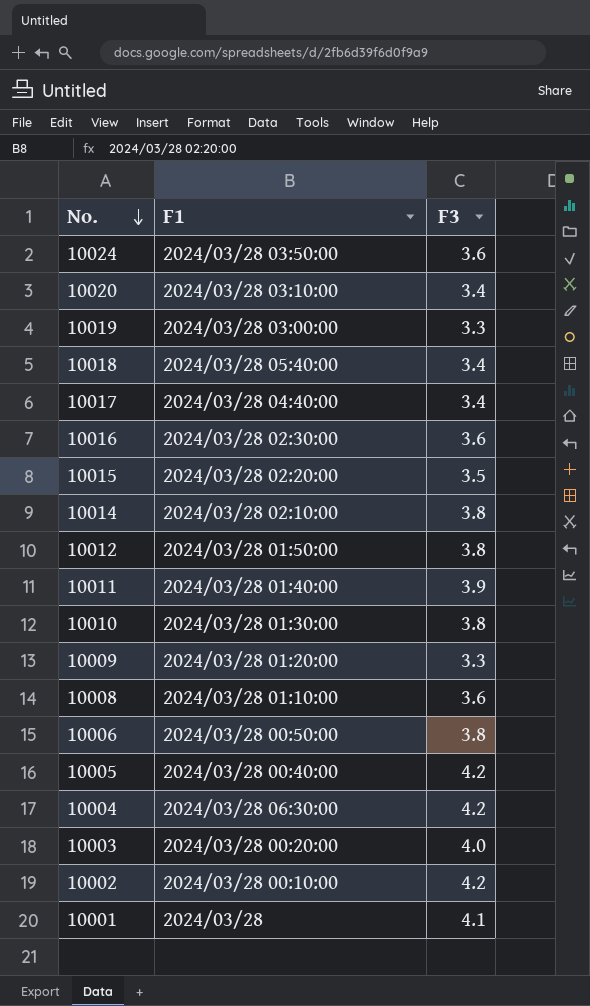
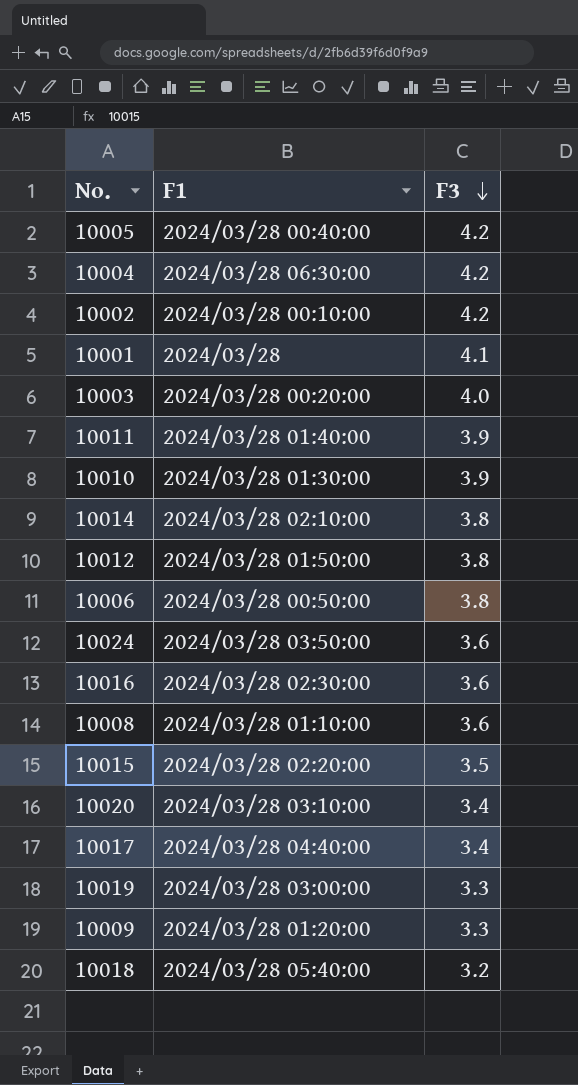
row order: No. descending -> F3 descending
10010 | F3: 3.8 -> 3.9
10018 | F3: 3.4 -> 3.2

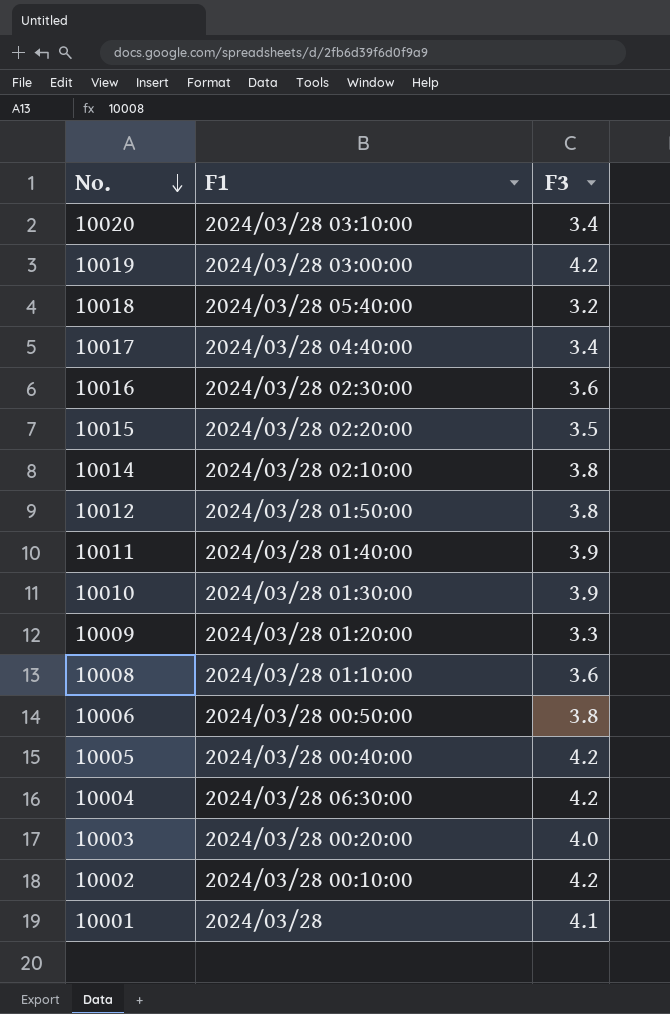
row order: F3 descending -> No. descending
row 10024: 2024/03/28 03:50:00 | 3.6 -> none
10019 | F3: 3.3 -> 4.2

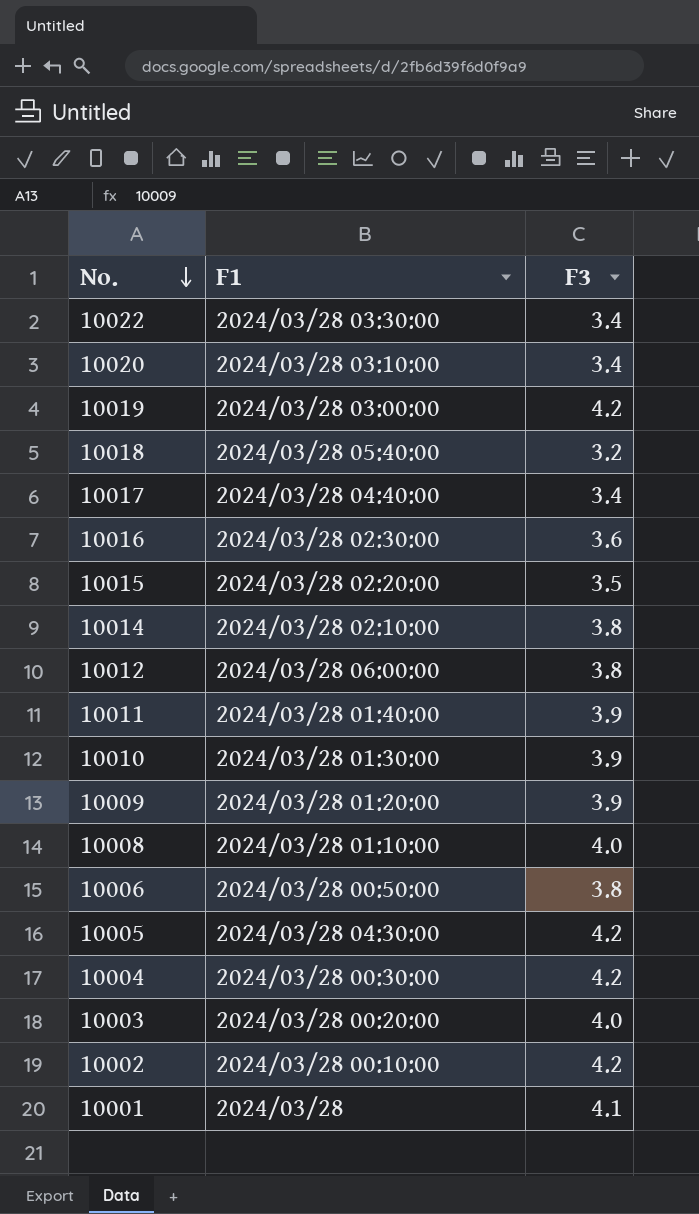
row 10022: none -> 2024/03/28 03:30:00 | 3.4
10012 | F1: 2024/03/28 01:50:00 -> 2024/03/28 06:00:00
10009 | F3: 3.3 -> 3.9
10008 | F3: 3.6 -> 4.0
10005 | F1: 2024/03/28 00:40:00 -> 2024/03/28 04:30:00
10004 | F1: 2024/03/28 06:30:00 -> 2024/03/28 00:30:00

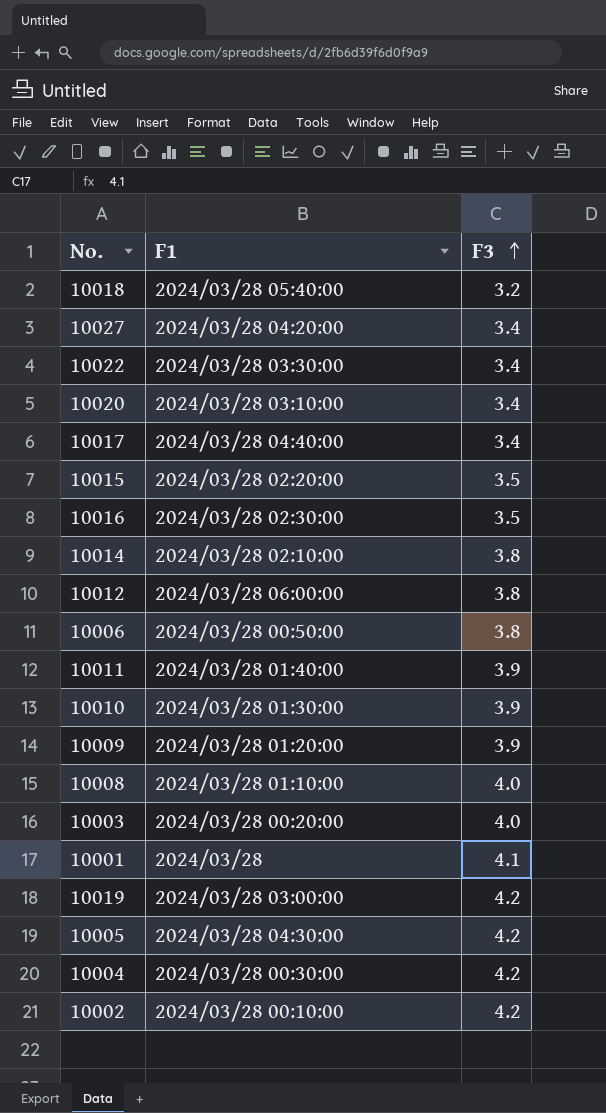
row order: No. descending -> F3 ascending
row 10027: none -> 2024/03/28 04:20:00 | 3.4
10016 | F3: 3.6 -> 3.5

